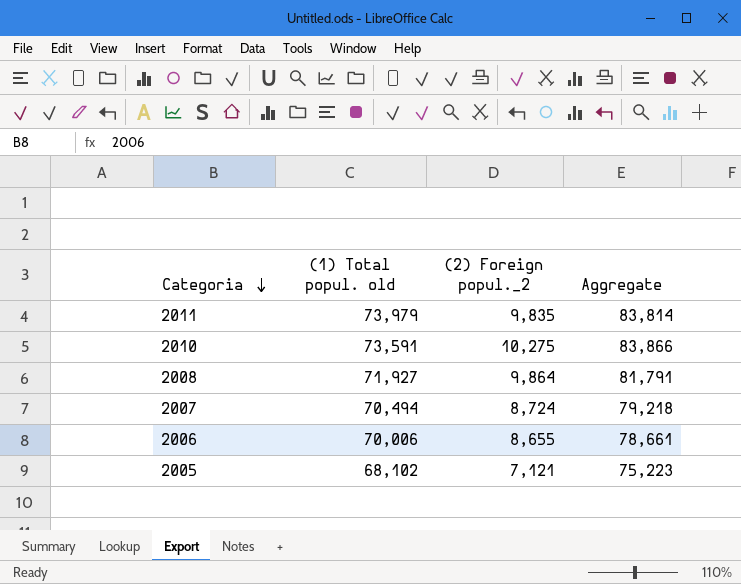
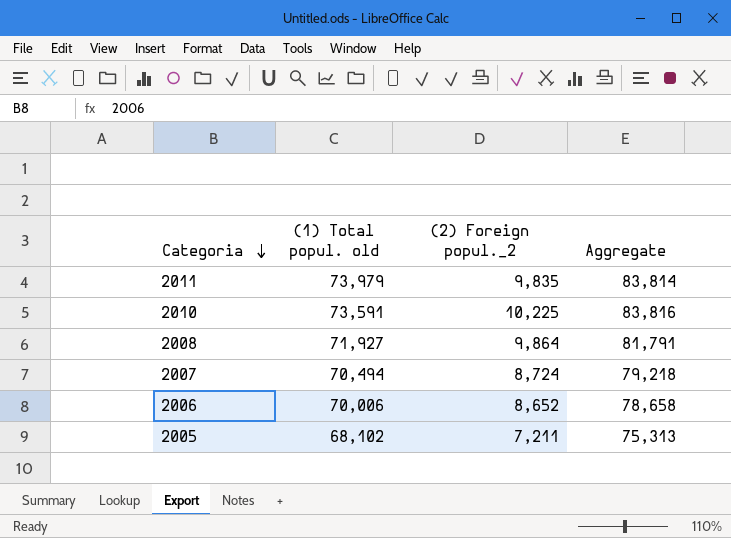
2010 | (2) Foreign popul._2: 10,275 -> 10,225
2010 | Aggregate: 83,866 -> 83,816
2006 | (2) Foreign popul._2: 8,655 -> 8,652
2006 | Aggregate: 78,661 -> 78,658
2005 | (2) Foreign popul._2: 7,121 -> 7,211
2005 | Aggregate: 75,223 -> 75,313

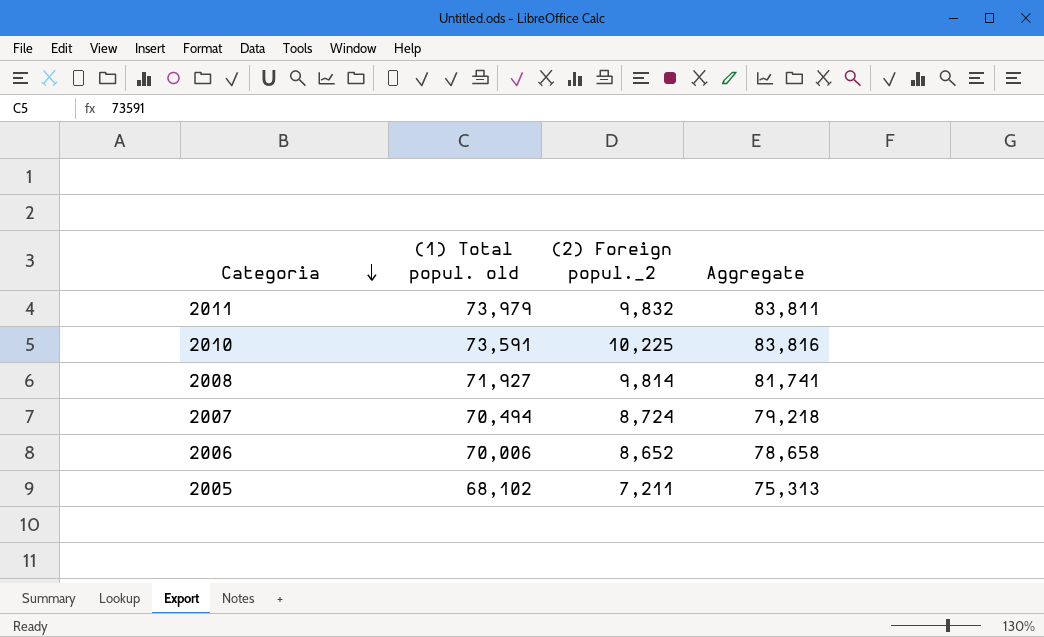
2011 | (2) Foreign popul._2: 9,835 -> 9,832
2011 | Aggregate: 83,814 -> 83,811
2008 | (2) Foreign popul._2: 9,864 -> 9,814
2008 | Aggregate: 81,791 -> 81,741

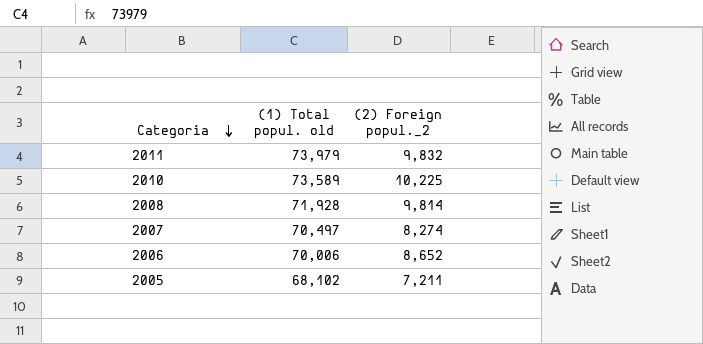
column Aggregate | formula: [(1) Total popul. old] + [(2) Foreign popul._2] -> none
2010 | (1) Total popul. old: 73,591 -> 73,589
2008 | (1) Total popul. old: 71,927 -> 71,928
2007 | (1) Total popul. old: 70,494 -> 70,497
2007 | (2) Foreign popul._2: 8,724 -> 8,274

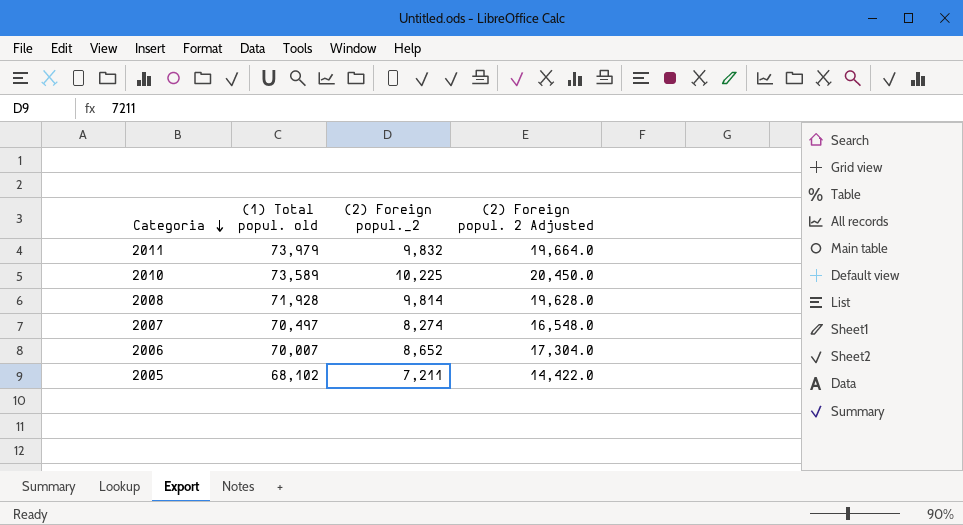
column (2) Foreign popul. 2 Adjusted | formula: none -> [(2) Foreign popul._2] * 2
2006 | (1) Total popul. old: 70,006 -> 70,007

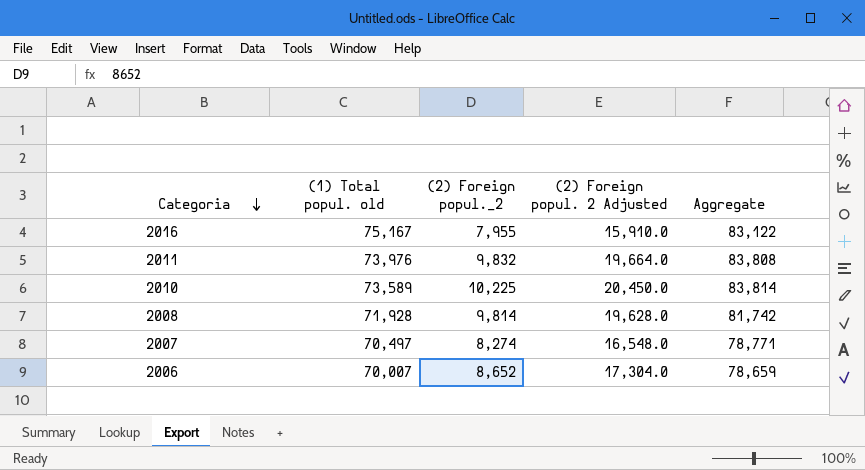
column Aggregate | formula: none -> [(1) Total popul. old] + [(2) Foreign popul._2]
row 2005: 68,102 | 7,211 | 14,422.0 -> none
row 2016: none -> 75,167 | 7,955 | 15,910.0 | 83,122
2011 | (1) Total popul. old: 73,979 -> 73,976

